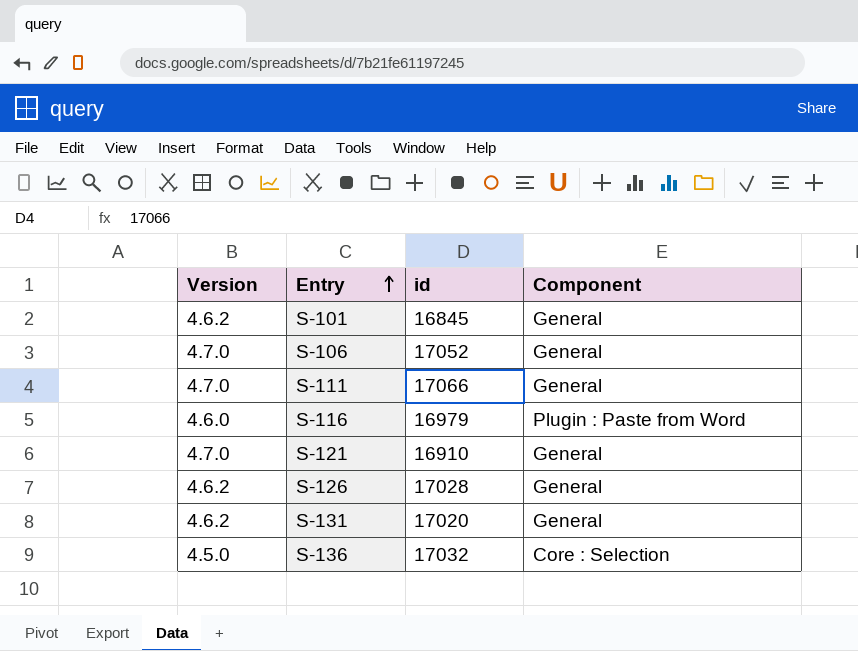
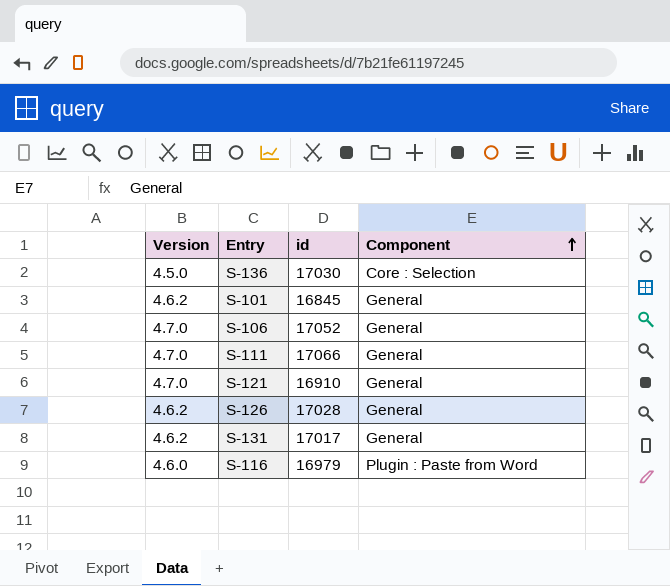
row order: Entry ascending -> Component ascending
S-136 | id: 17032 -> 17030
S-131 | id: 17020 -> 17017

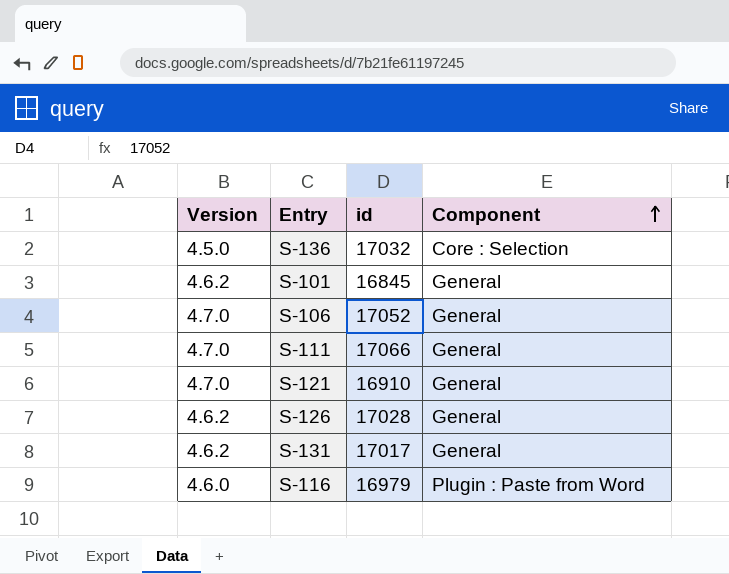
S-136 | id: 17030 -> 17032

